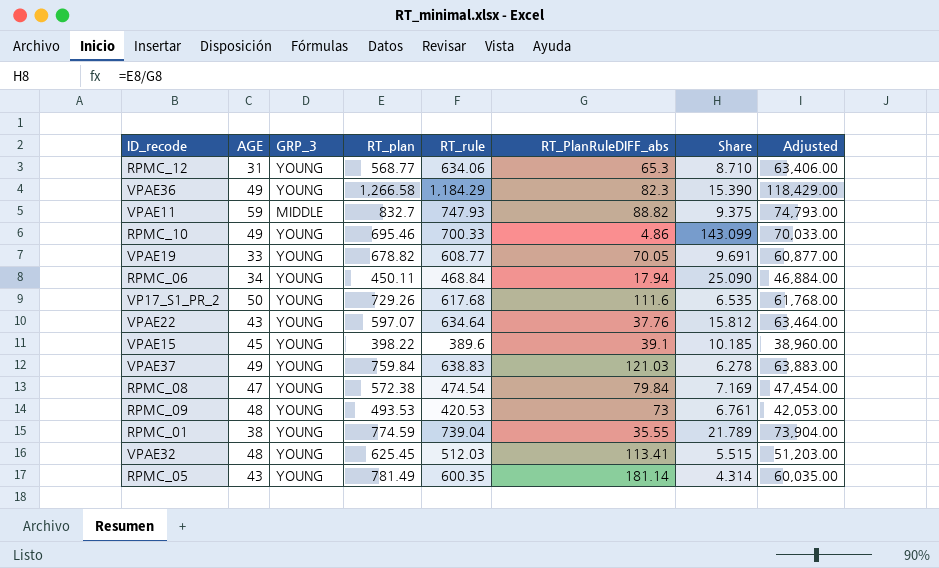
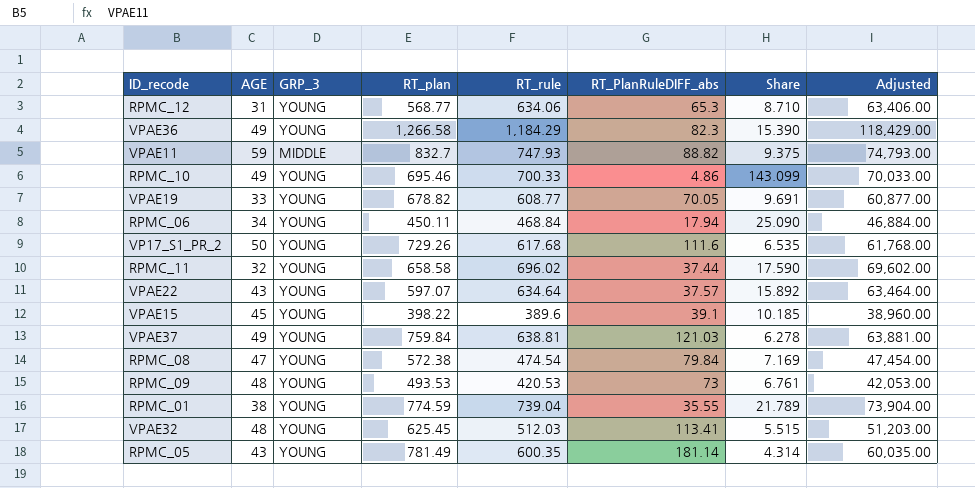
row RPMC_11: none -> 32 | YOUNG | 658.58 | 696.02 | 37.44 | 17.590 | 69,602.00
VPAE22 | RT_PlanRuleDIFF_abs: 37.76 -> 37.57
VPAE22 | Share: 15.812 -> 15.892
VPAE37 | RT_rule: 638.83 -> 638.81
VPAE37 | Adjusted: 63,883.00 -> 63,881.00

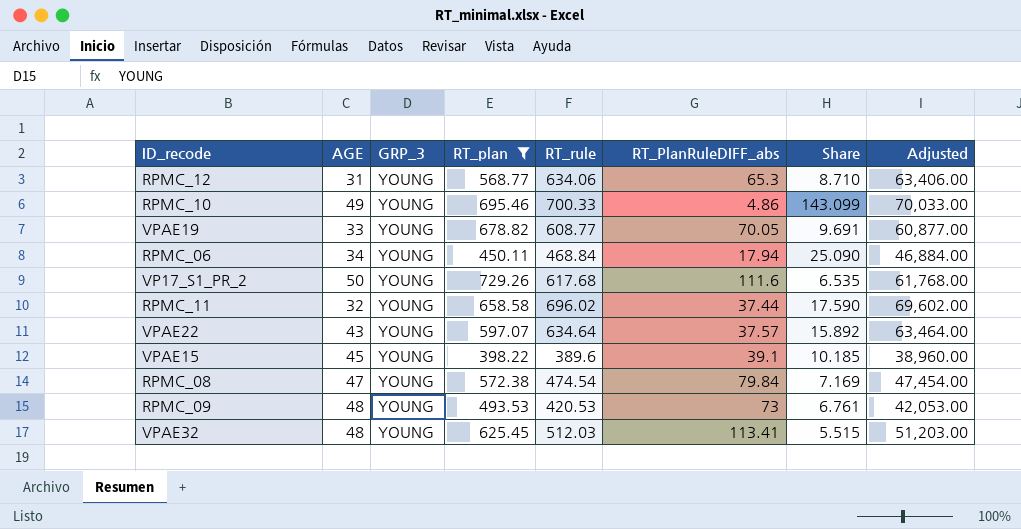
filter: none -> RT_plan <= 729.26

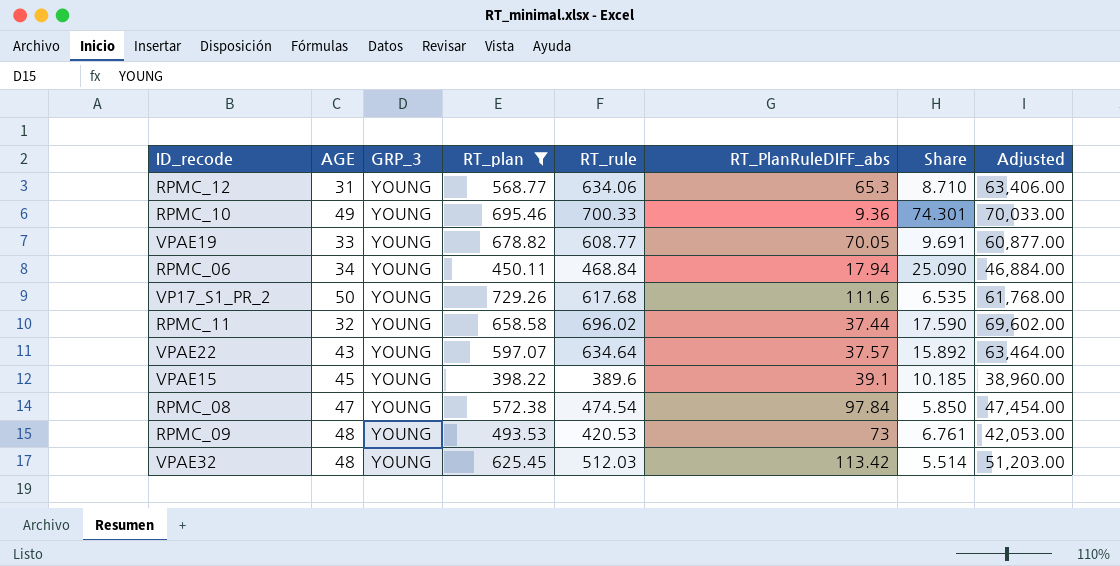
RPMC_10 | RT_PlanRuleDIFF_abs: 4.86 -> 9.36
RPMC_10 | Share: 143.099 -> 74.301
RPMC_08 | RT_PlanRuleDIFF_abs: 79.84 -> 97.84
RPMC_08 | Share: 7.169 -> 5.850
VPAE32 | RT_PlanRuleDIFF_abs: 113.41 -> 113.42
VPAE32 | Share: 5.515 -> 5.514

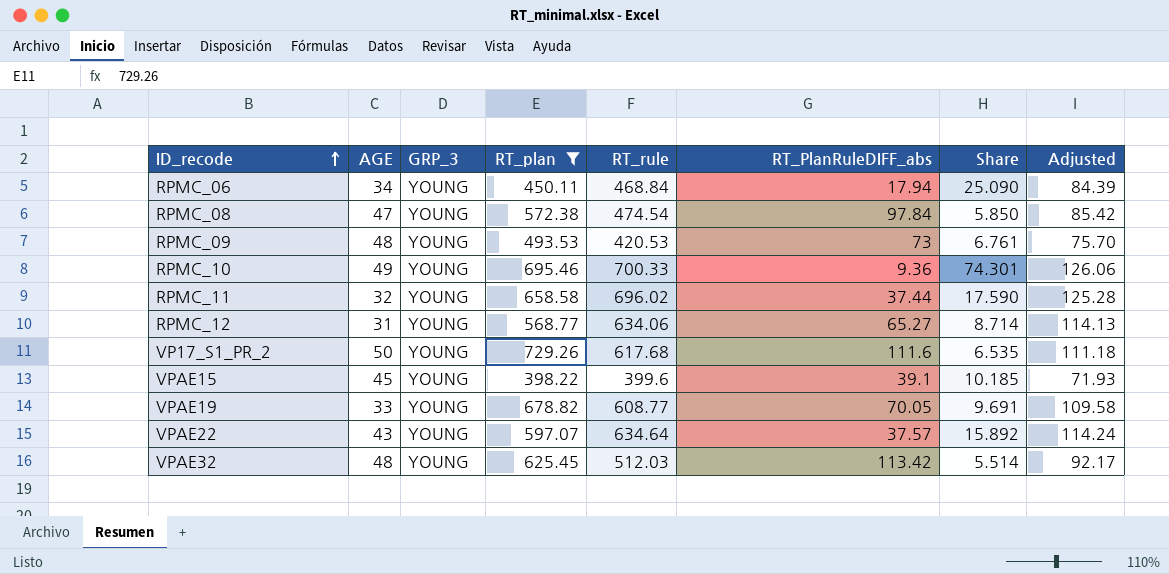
row order: none -> ID_recode ascending
column Adjusted | formula: [RT_rule] * 100 -> [RT_rule] * 0.18
RPMC_12 | RT_PlanRuleDIFF_abs: 65.3 -> 65.27
RPMC_12 | Share: 8.710 -> 8.714
VPAE15 | RT_rule: 389.6 -> 399.6

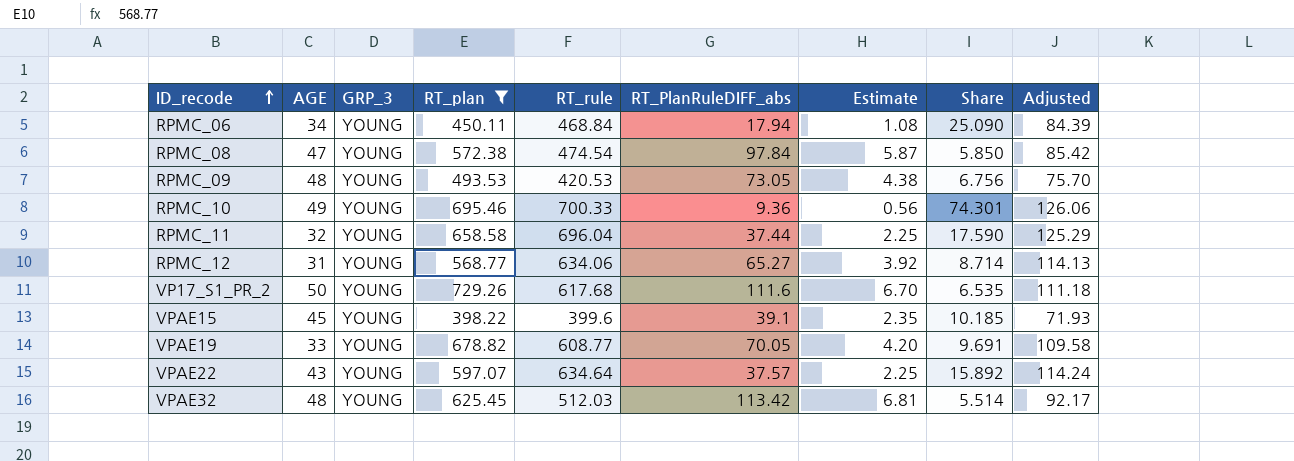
column Estimate | formula: none -> [RT_PlanRuleDIFF_abs] * 0.06
RPMC_09 | RT_PlanRuleDIFF_abs: 73 -> 73.05
RPMC_09 | Share: 6.761 -> 6.756
RPMC_11 | RT_rule: 696.02 -> 696.04
RPMC_11 | Adjusted: 125.28 -> 125.29

